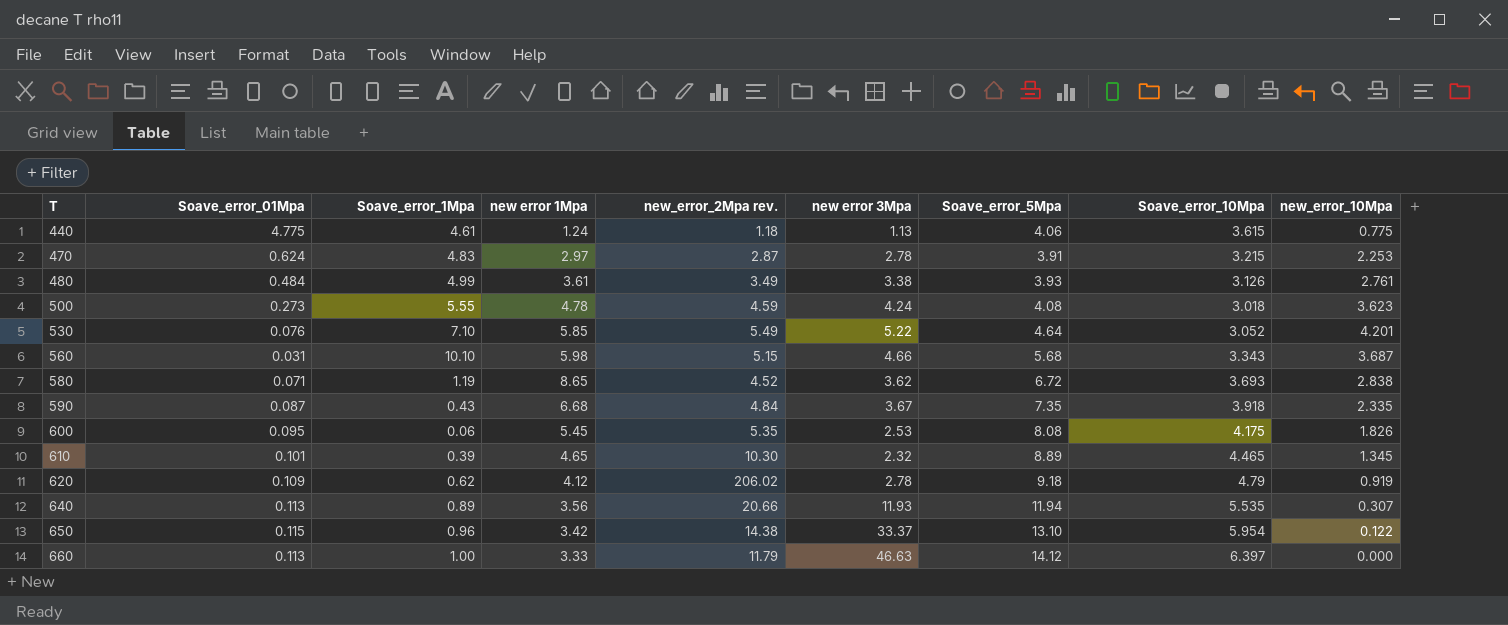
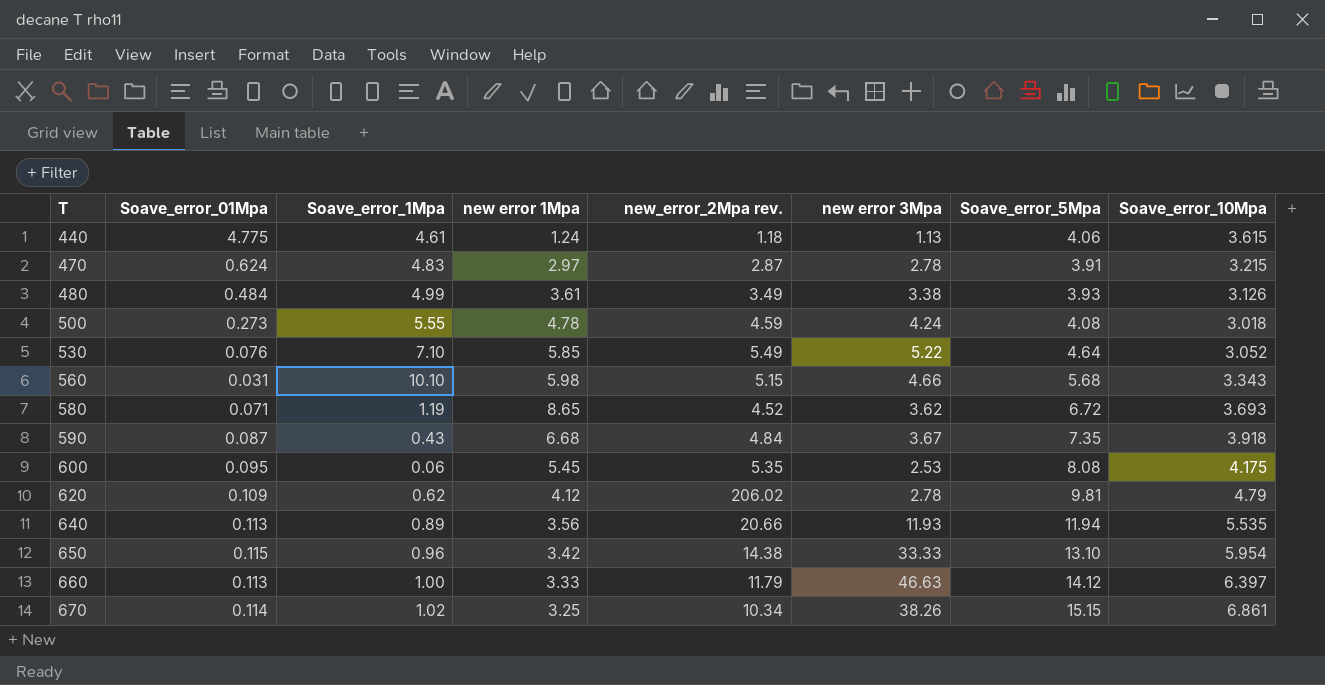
column new_error_10Mpa | position: 9 -> none
row 610: 0.101 | 0.39 | 4.65 | 10.30 | 2.32 | 8.89 | 4.465 | 1.345 -> none
620 | Soave_error_5Mpa: 9.18 -> 9.81
650 | new error 3Mpa: 33.37 -> 33.33
row 670: none -> 0.114 | 1.02 | 3.25 | 10.34 | 38.26 | 15.15 | 6.861

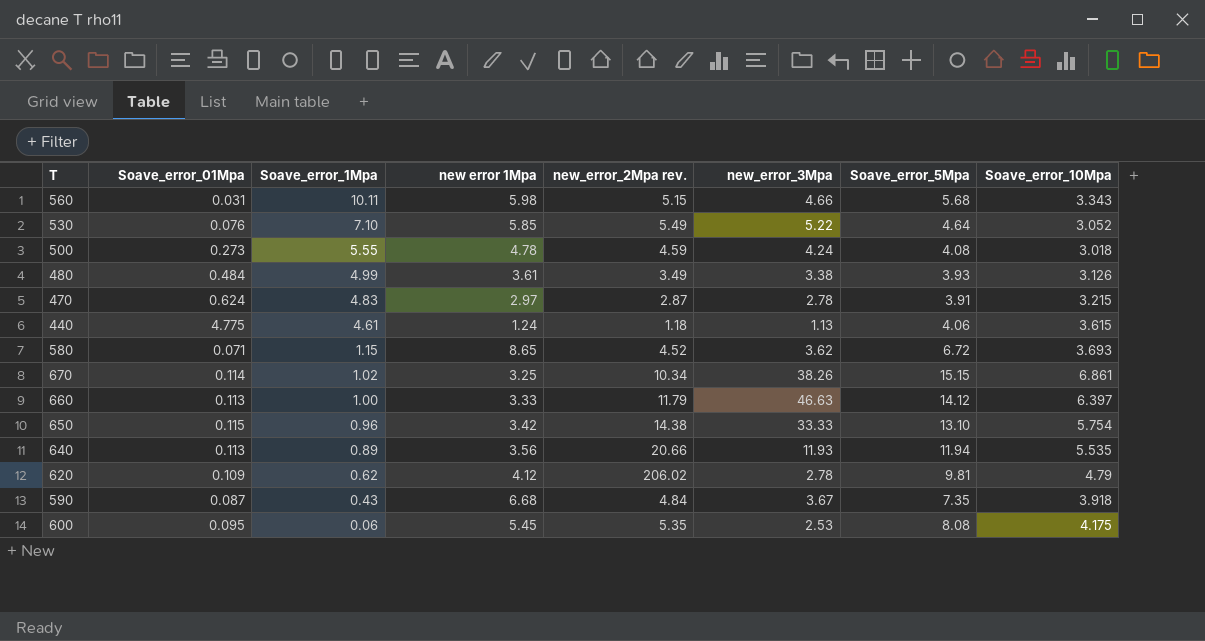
row order: T ascending -> Soave_error_1Mpa descending
column name: new error 3Mpa -> new_error_3Mpa
560 | Soave_error_1Mpa: 10.10 -> 10.11
580 | Soave_error_1Mpa: 1.19 -> 1.15
650 | Soave_error_10Mpa: 5.954 -> 5.754

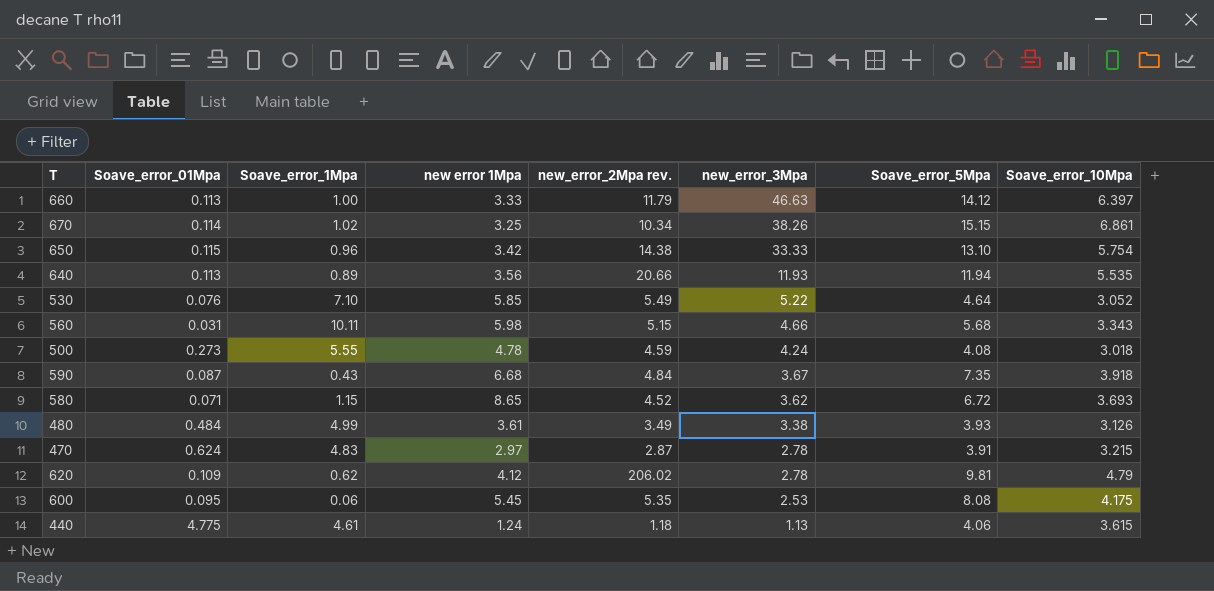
row order: Soave_error_1Mpa descending -> new_error_3Mpa descending

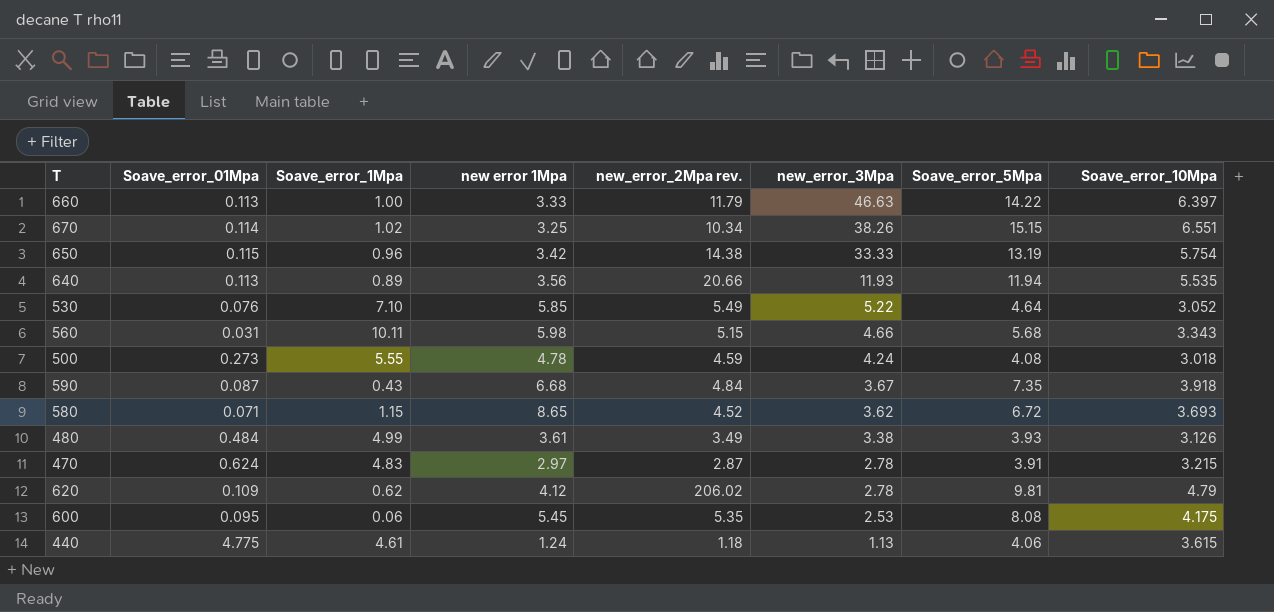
660 | Soave_error_5Mpa: 14.12 -> 14.22
670 | Soave_error_10Mpa: 6.861 -> 6.551
650 | Soave_error_5Mpa: 13.10 -> 13.19

